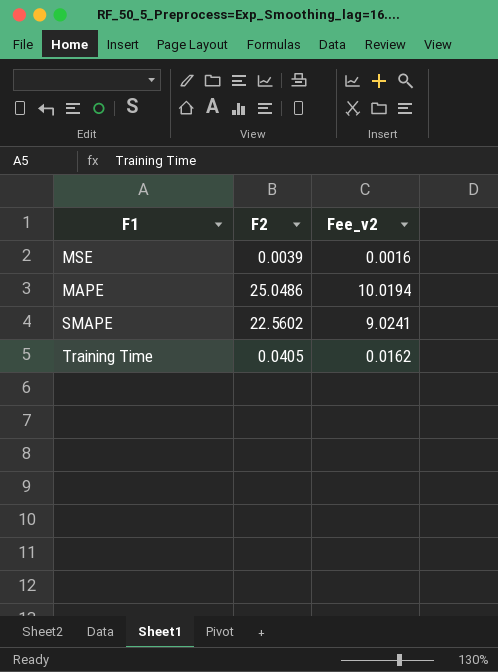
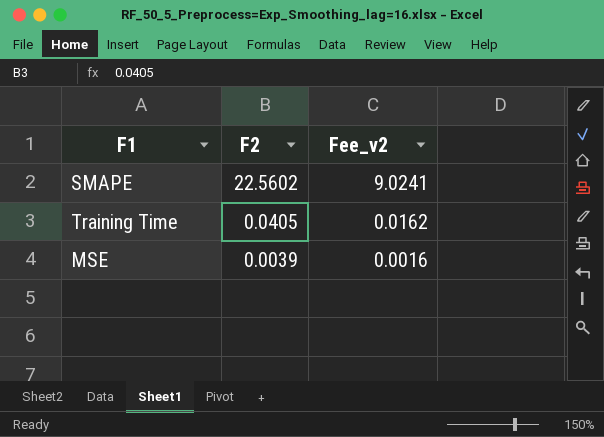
row order: none -> F2 descending
row MAPE: 25.0486 | 10.0194 -> none

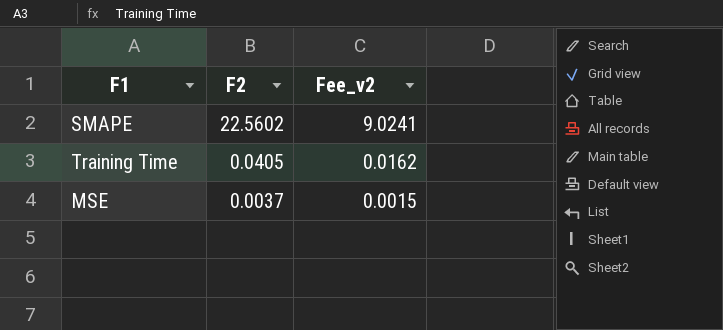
MSE | F2: 0.0039 -> 0.0037
MSE | Fee_v2: 0.0016 -> 0.0015

